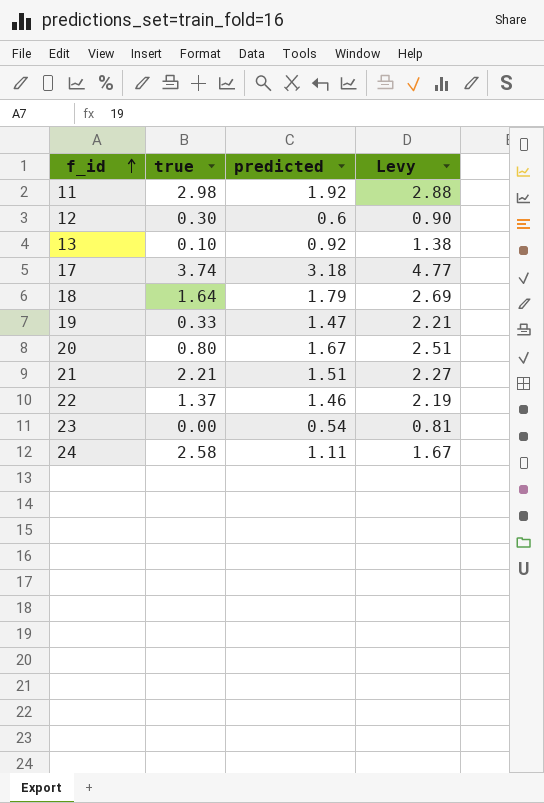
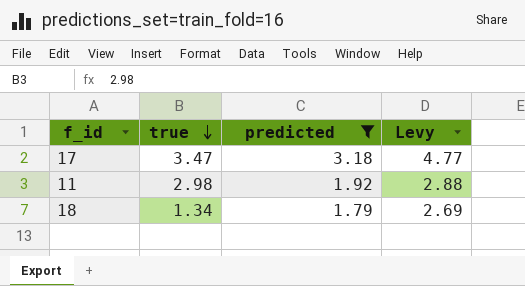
filter: none -> predicted >= 1.79
row order: f_id ascending -> true descending
17 | true: 3.74 -> 3.47
18 | true: 1.64 -> 1.34

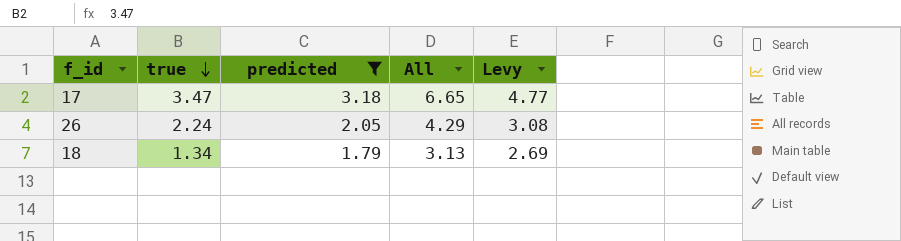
column All | formula: none -> [true] + [predicted]
row 11: 2.98 | 1.92 | 2.88 -> none
row 26: none -> 2.24 | 2.05 | 4.29 | 3.08

